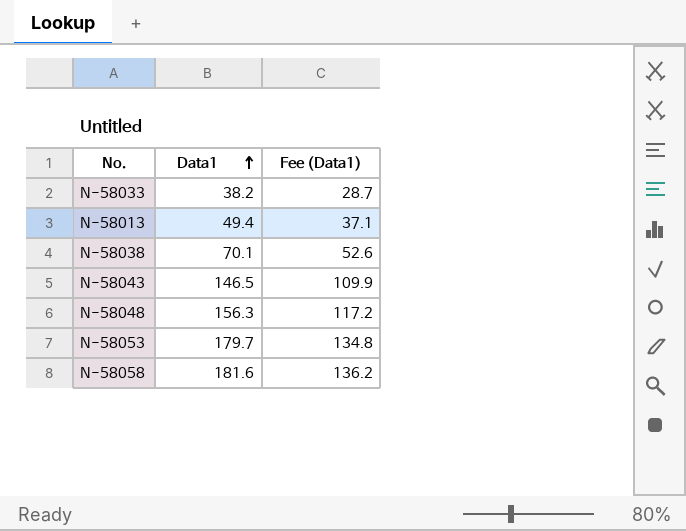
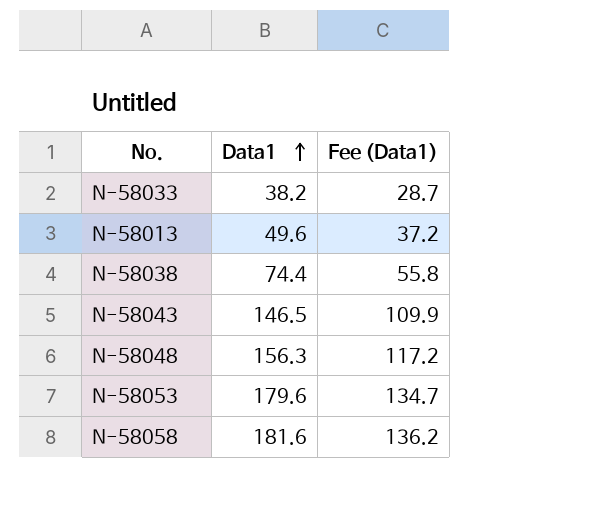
N-58013 | Data1: 49.4 -> 49.6
N-58013 | Fee (Data1): 37.1 -> 37.2
N-58038 | Data1: 70.1 -> 74.4
N-58038 | Fee (Data1): 52.6 -> 55.8
N-58053 | Data1: 179.7 -> 179.6
N-58053 | Fee (Data1): 134.8 -> 134.7

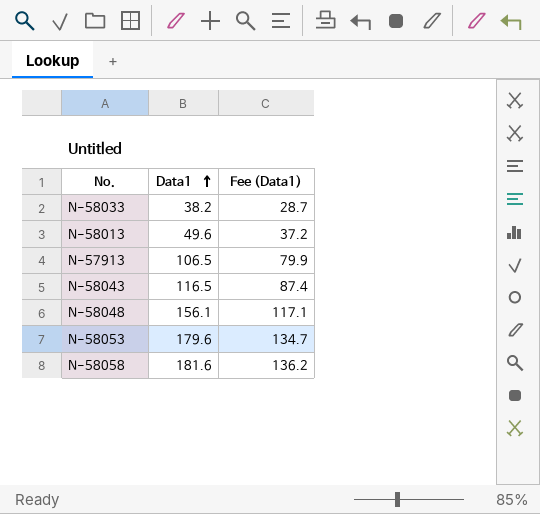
row N-58038: 74.4 | 55.8 -> none
row N-57913: none -> 106.5 | 79.9
N-58043 | Data1: 146.5 -> 116.5
N-58043 | Fee (Data1): 109.9 -> 87.4
N-58048 | Data1: 156.3 -> 156.1
N-58048 | Fee (Data1): 117.2 -> 117.1

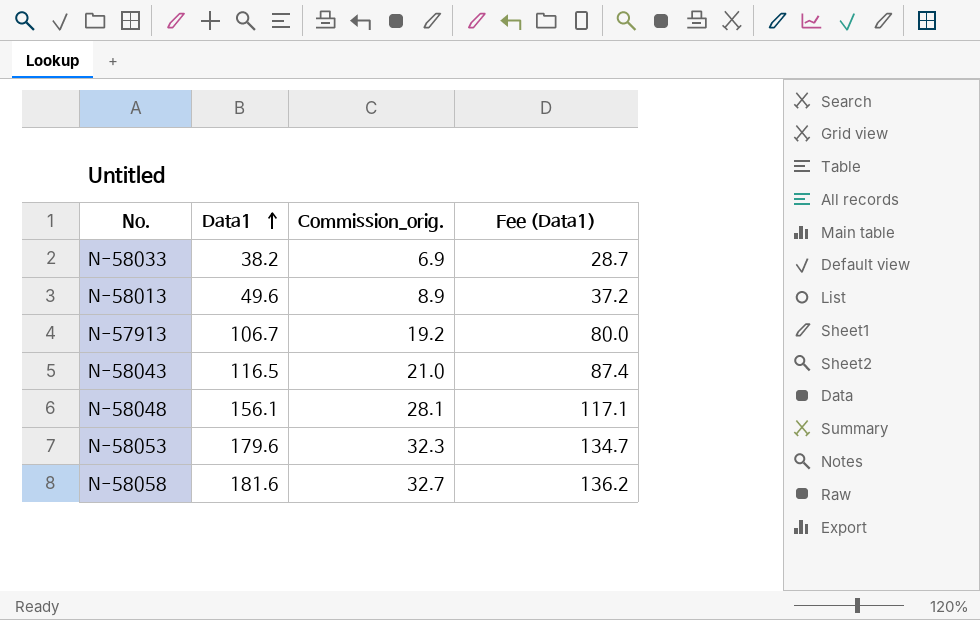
column Commission_orig. | formula: none -> [Data1] * 0.18
N-57913 | Data1: 106.5 -> 106.7
N-57913 | Fee (Data1): 79.9 -> 80.0

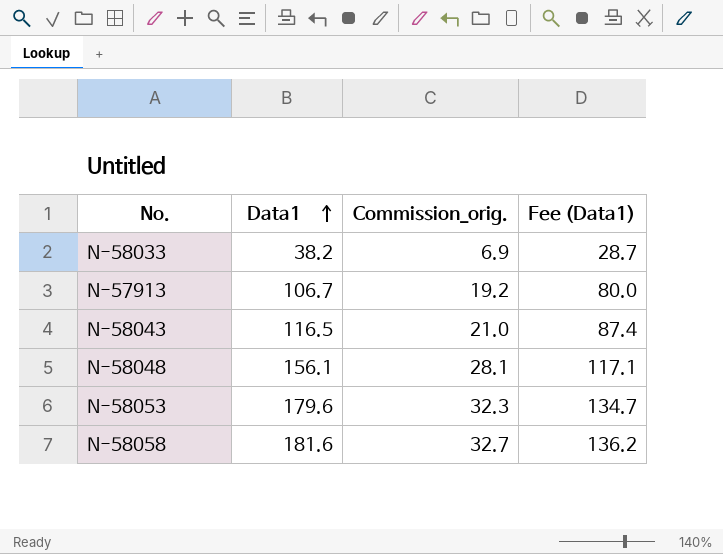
row N-58013: 49.6 | 8.9 | 37.2 -> none

